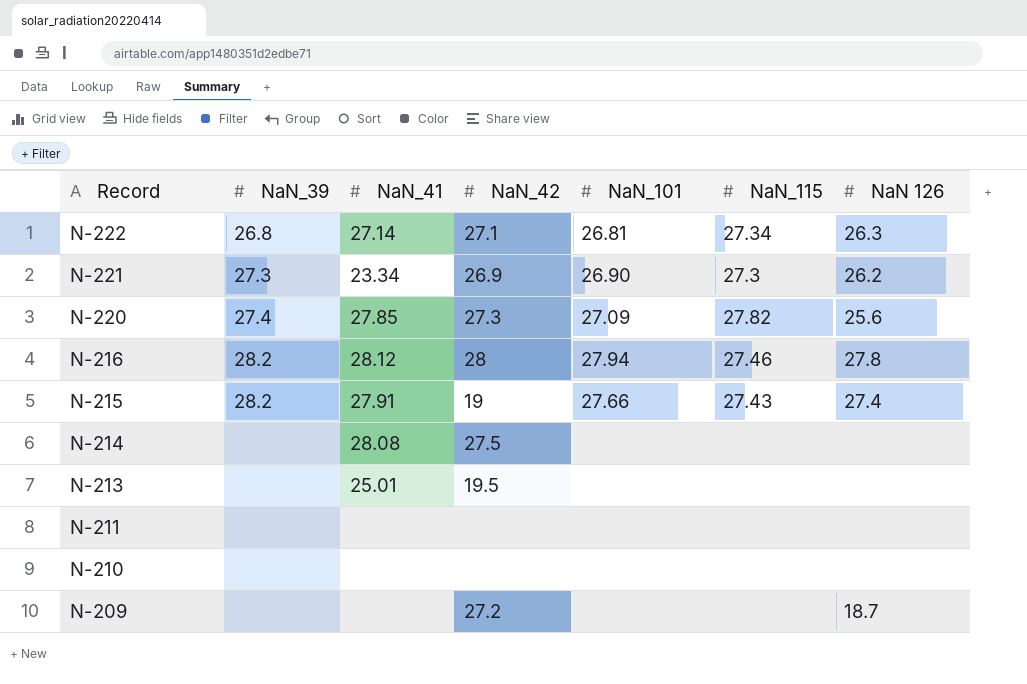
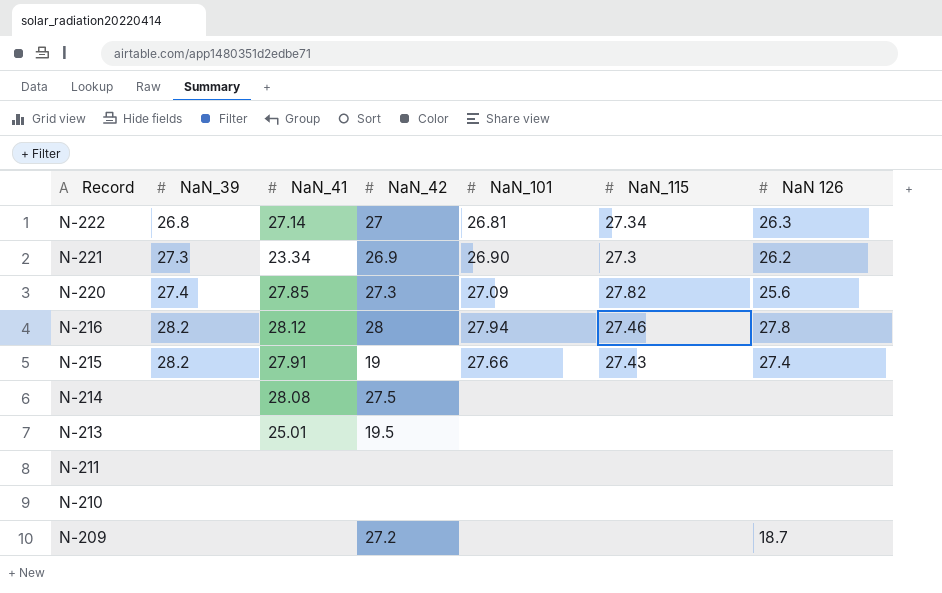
N-222 | NaN_42: 27.1 -> 27

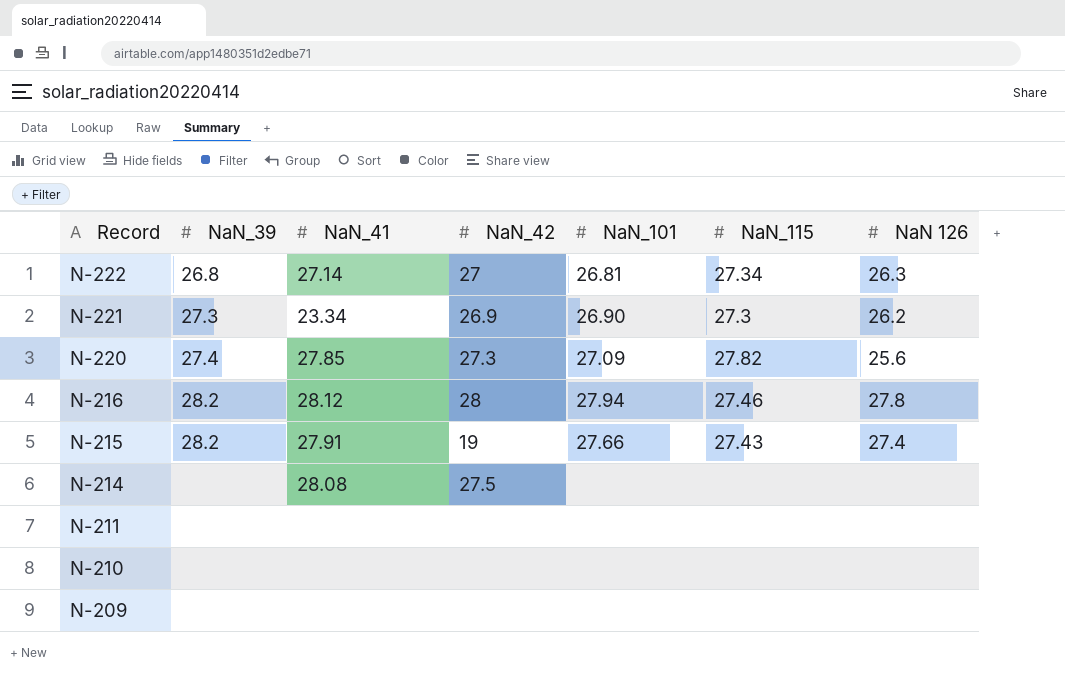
row N-213: none | 25.01 | 19.5 | none | none | none -> none
N-209 | NaN_42: 27.2 -> none
N-209 | NaN 126: 18.7 -> none

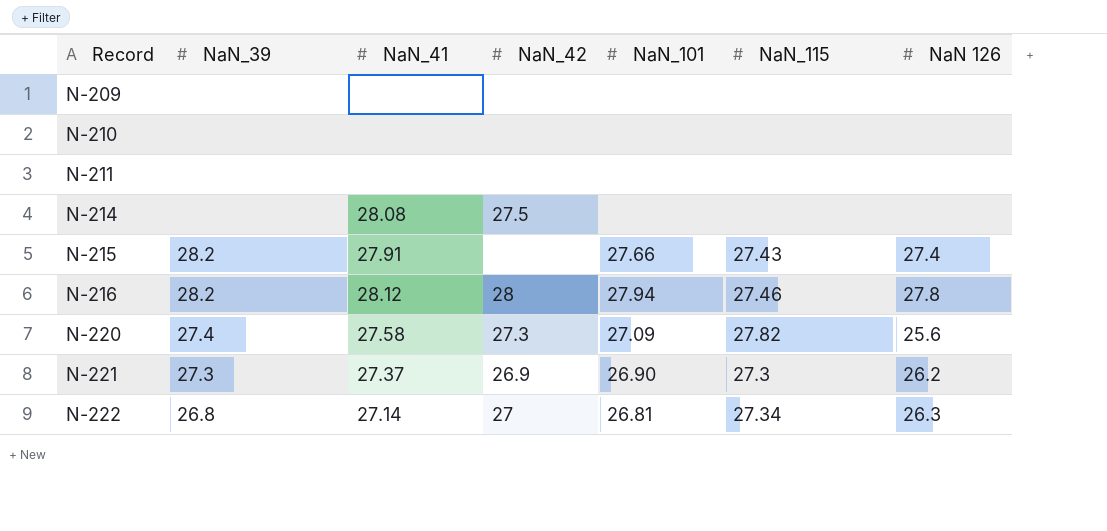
row order: Record descending -> Record ascending
N-215 | NaN_42: 19 -> none
N-220 | NaN_41: 27.85 -> 27.58
N-221 | NaN_41: 23.34 -> 27.37

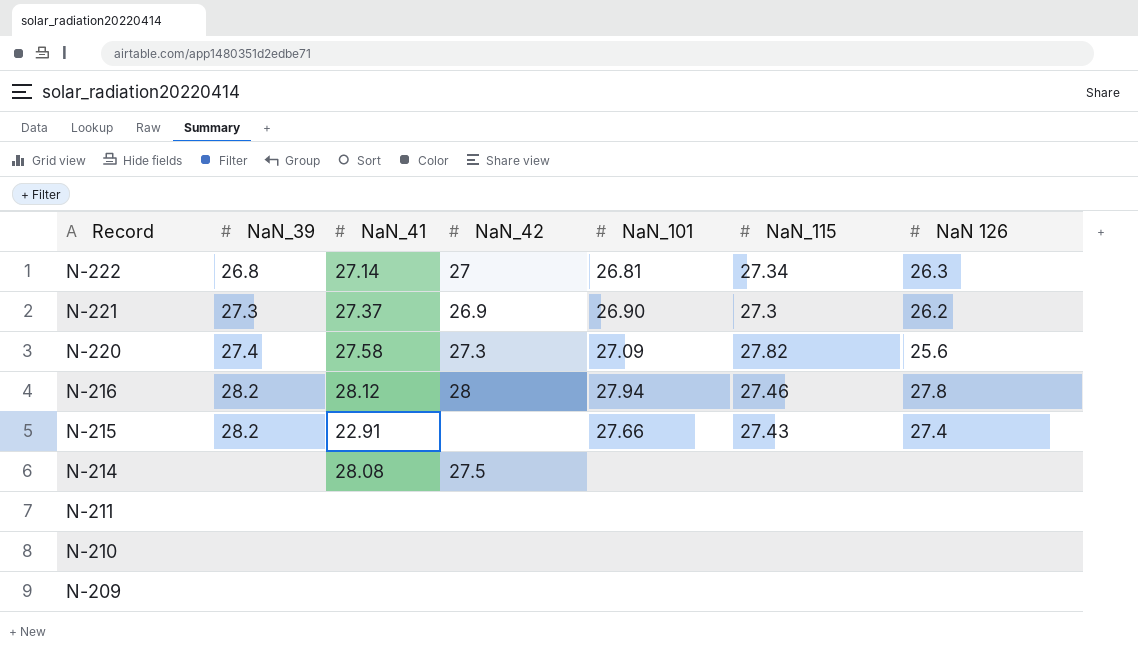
row order: Record ascending -> Record descending
N-215 | NaN_41: 27.91 -> 22.91

